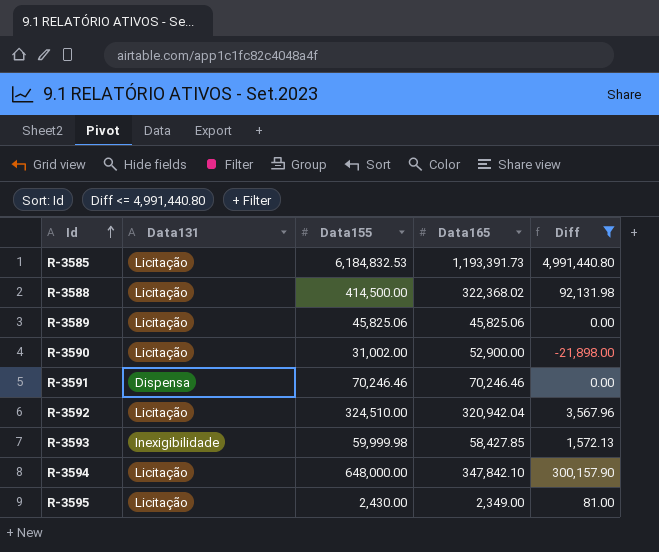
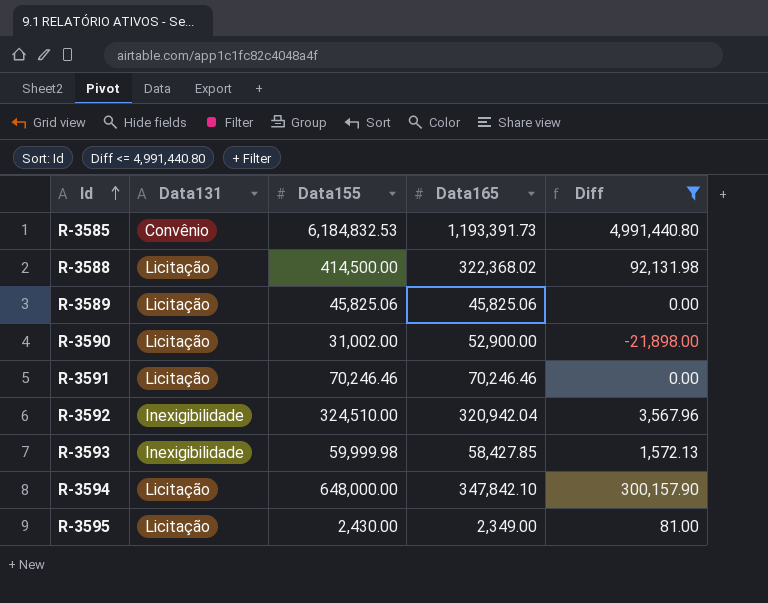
R-3585 | Data131: Licitação -> Convênio
R-3591 | Data131: Dispensa -> Licitação
R-3592 | Data131: Licitação -> Inexigibilidade

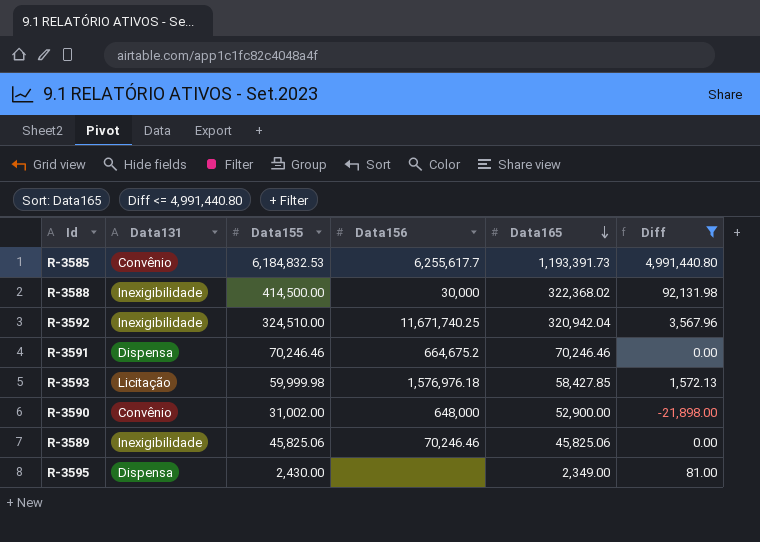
row order: Id ascending -> Data165 descending
column Data156 | position: none -> 4
row R-3594: Licitação | 648,000.00 | 347,842.10 | 300,157.90 -> none
R-3588 | Data131: Licitação -> Inexigibilidade
R-3591 | Data131: Licitação -> Dispensa
R-3593 | Data131: Inexigibilidade -> Licitação
R-3590 | Data131: Licitação -> Convênio
R-3589 | Data131: Licitação -> Inexigibilidade
R-3595 | Data131: Licitação -> Dispensa

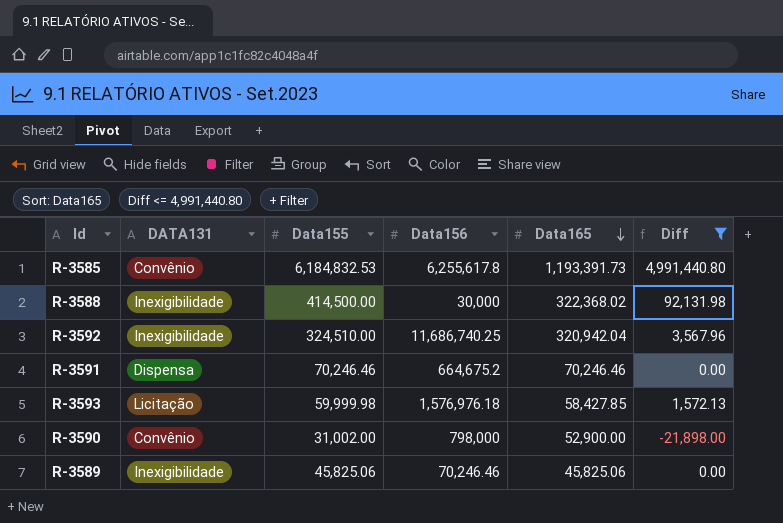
column name: Data131 -> DATA131
row R-3595: Dispensa | 2,430.00 | none | 2,349.00 | 81.00 -> none
R-3585 | Data156: 6,255,617.7 -> 6,255,617.8
R-3592 | Data156: 11,671,740.25 -> 11,686,740.25
R-3590 | Data156: 648,000 -> 798,000

